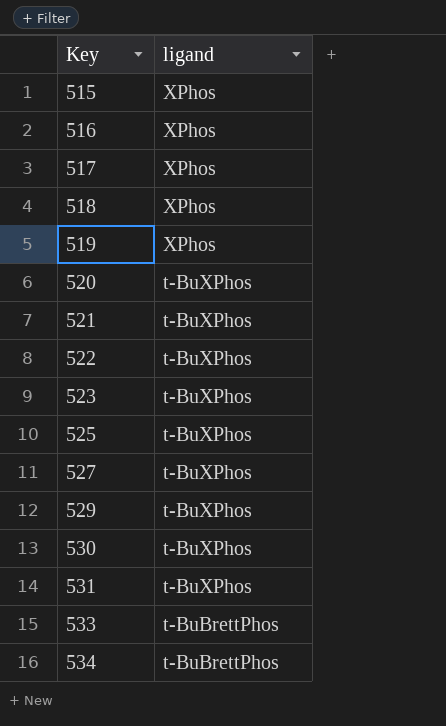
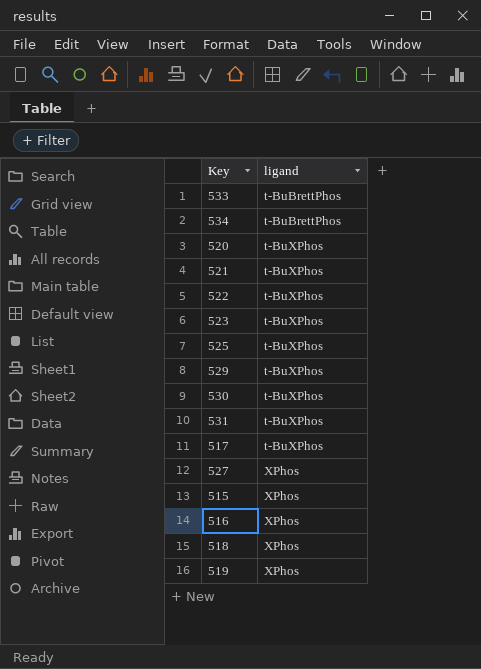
row order: Key ascending -> ligand ascending
517 | ligand: XPhos -> t-BuXPhos
527 | ligand: t-BuXPhos -> XPhos

